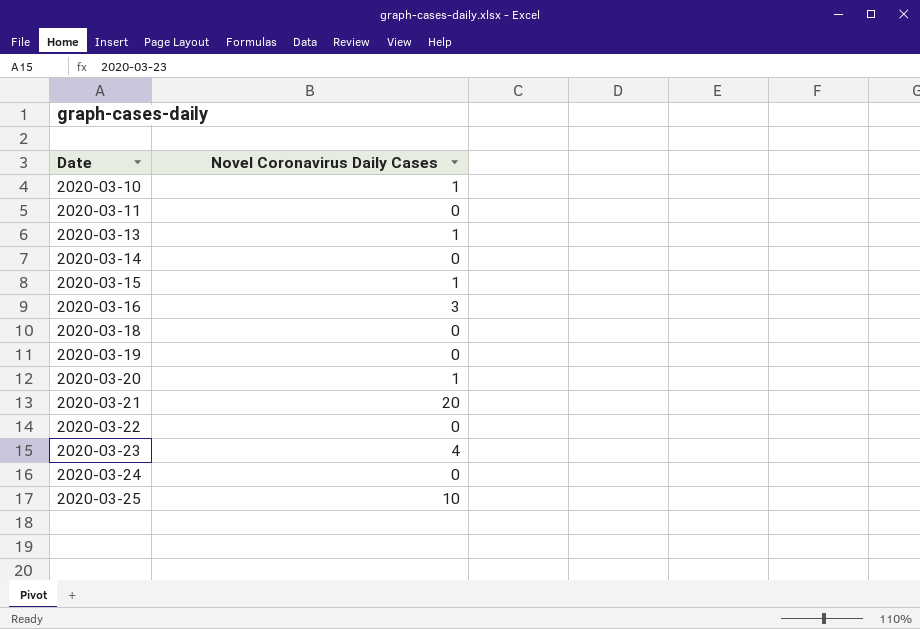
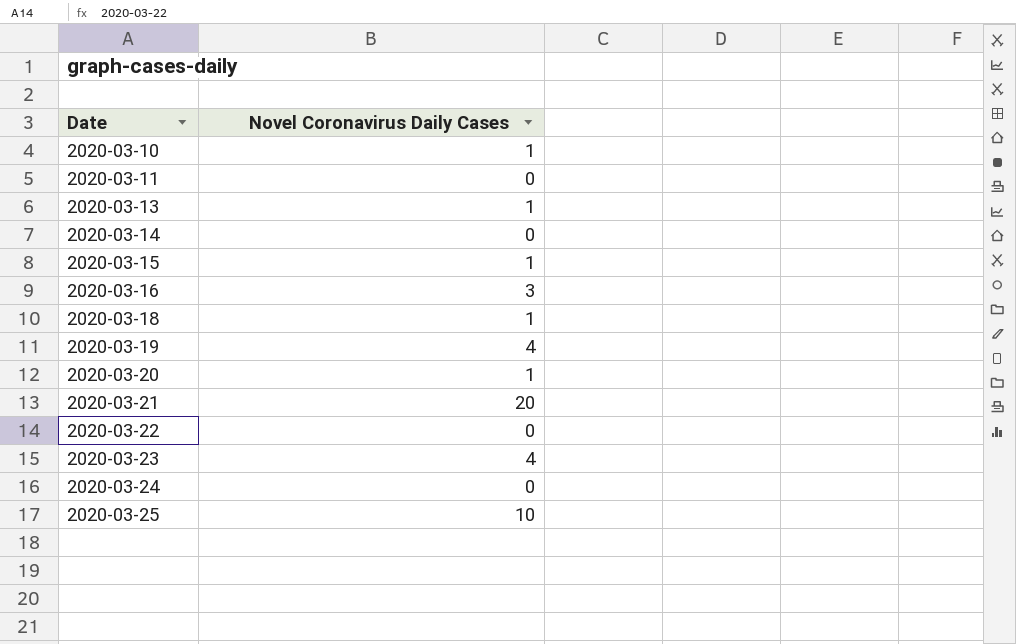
2020-03-18 | Novel Coronavirus Daily Cases: 0 -> 1
2020-03-19 | Novel Coronavirus Daily Cases: 0 -> 4

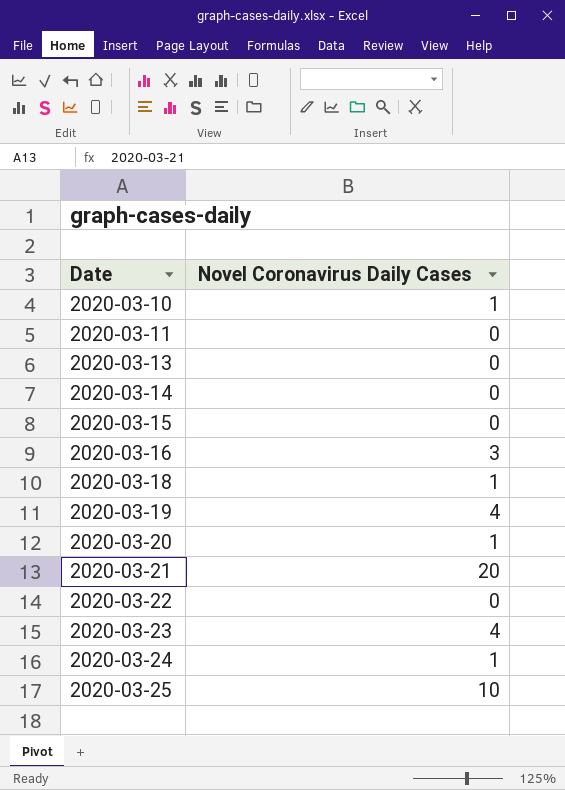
2020-03-13 | Novel Coronavirus Daily Cases: 1 -> 0
2020-03-15 | Novel Coronavirus Daily Cases: 1 -> 0
2020-03-24 | Novel Coronavirus Daily Cases: 0 -> 1

